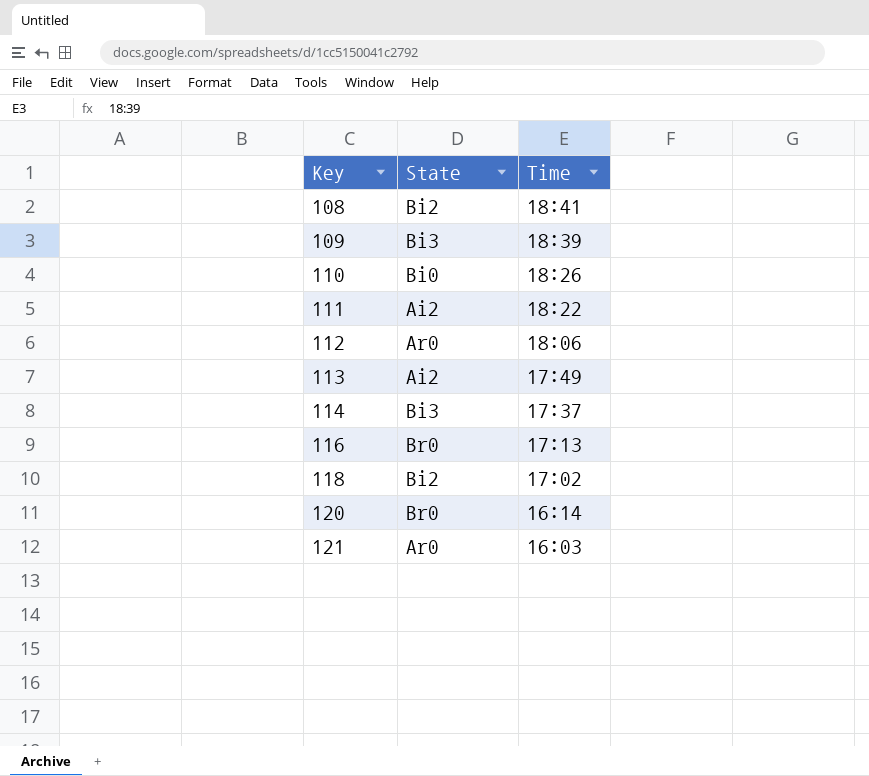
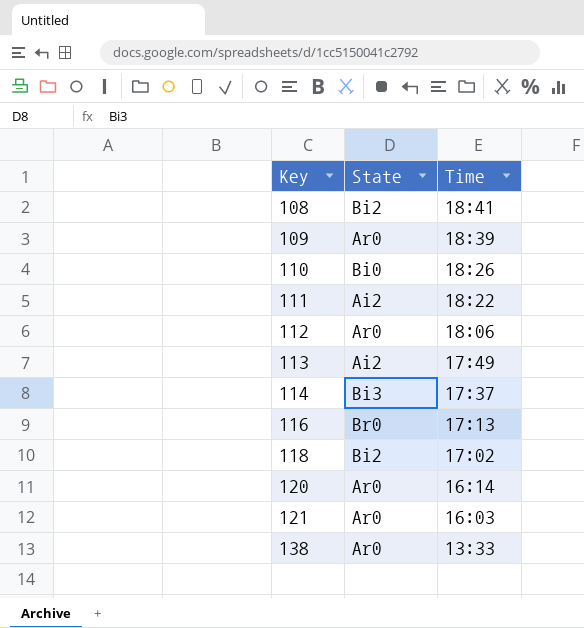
109 | State: Bi3 -> Ar0
120 | State: Br0 -> Ar0
row 138: none -> Ar0 | 13:33

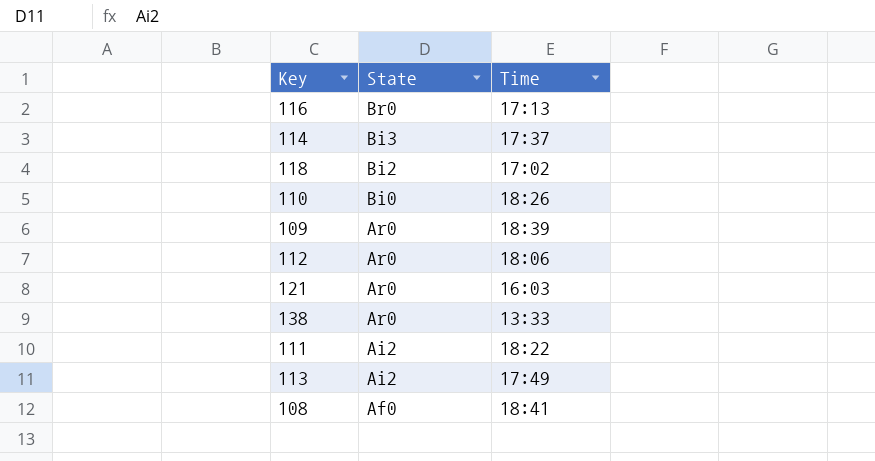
row order: Key ascending -> State descending
row 120: Ar0 | 16:14 -> none
108 | State: Bi2 -> Af0

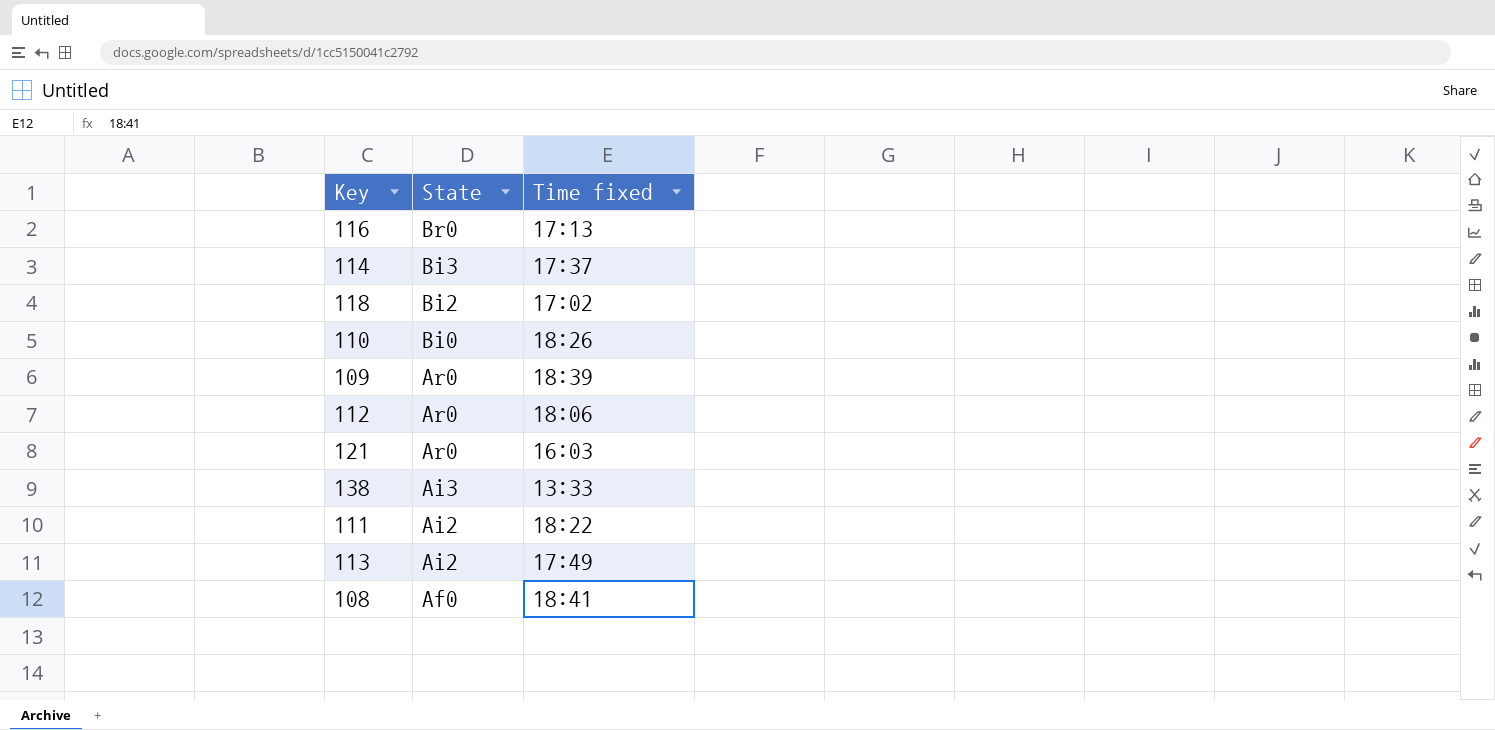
column name: Time -> Time fixed
138 | State: Ar0 -> Ai3

